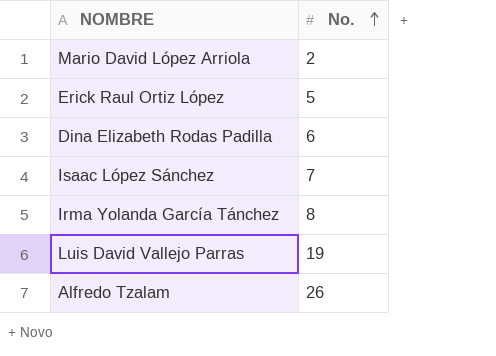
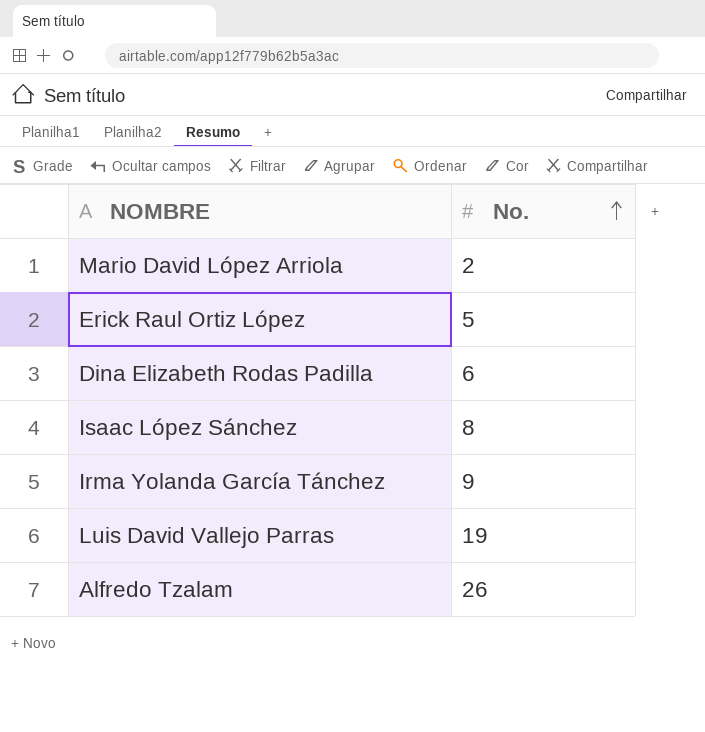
Isaac López Sánchez | No.: 7 -> 8
Irma Yolanda García Tánchez | No.: 8 -> 9

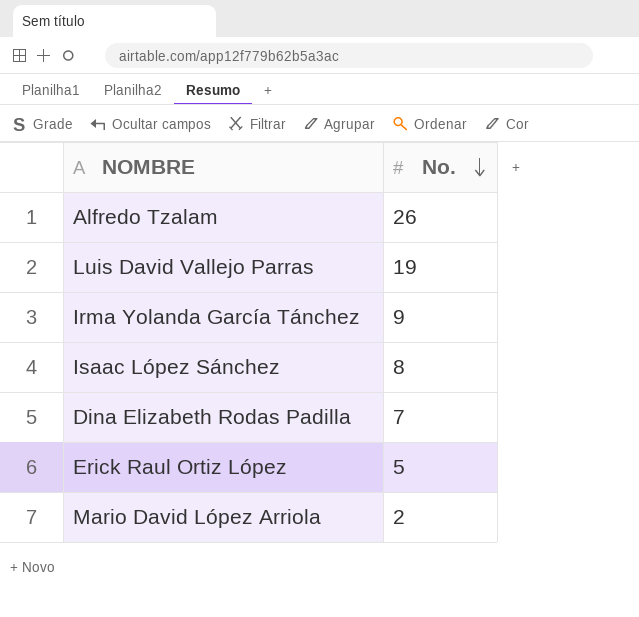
row order: No. ascending -> No. descending
Dina Elizabeth Rodas Padilla | No.: 6 -> 7

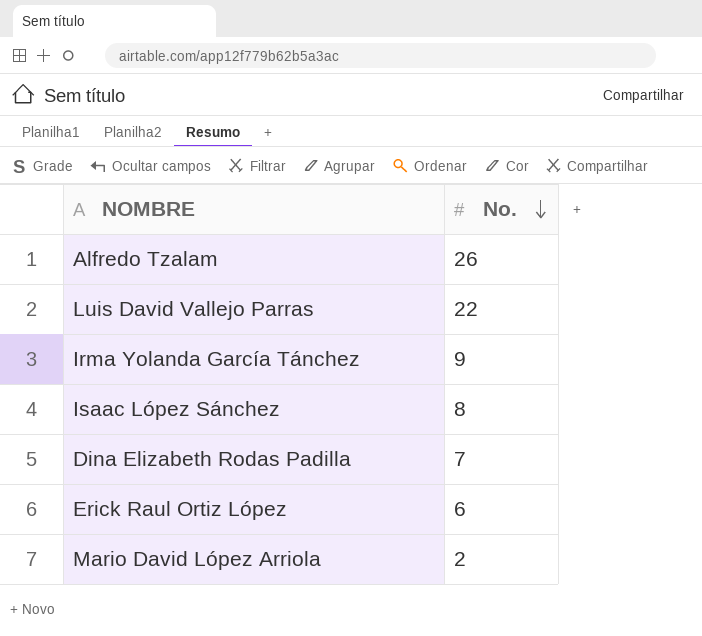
Luis David Vallejo Parras | No.: 19 -> 22
Erick Raul Ortiz López | No.: 5 -> 6

